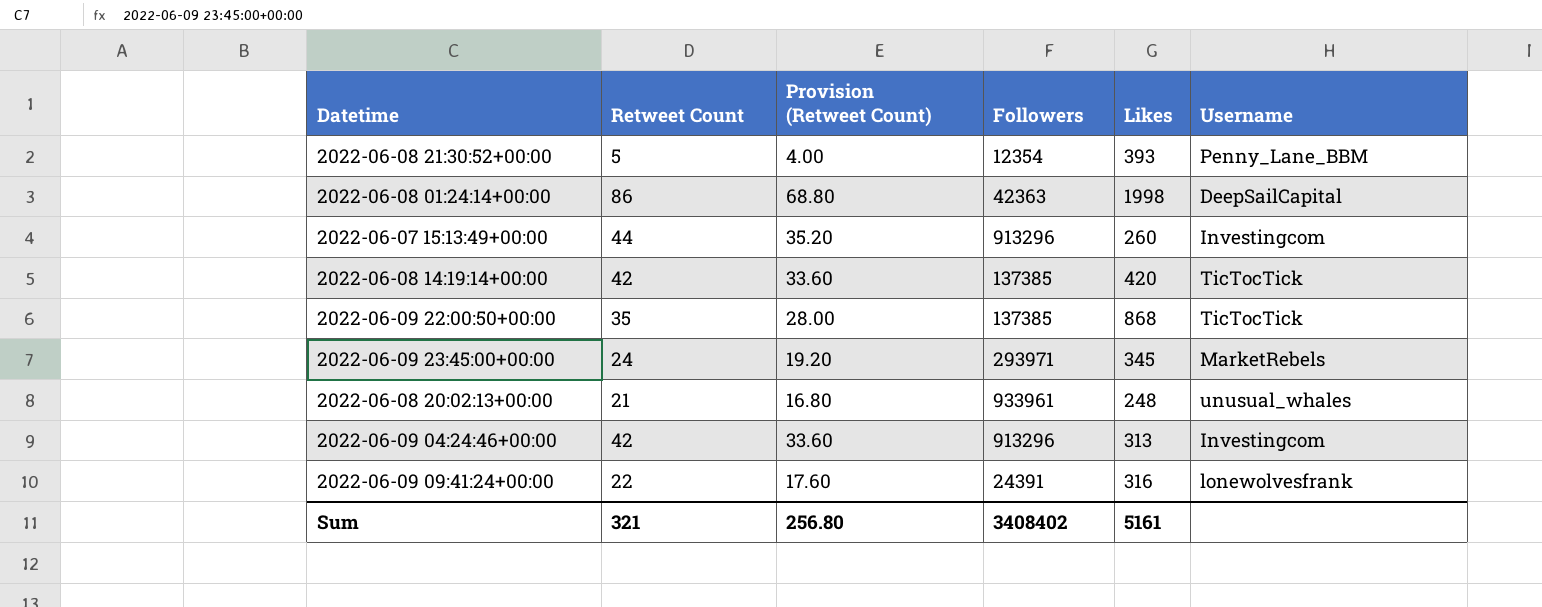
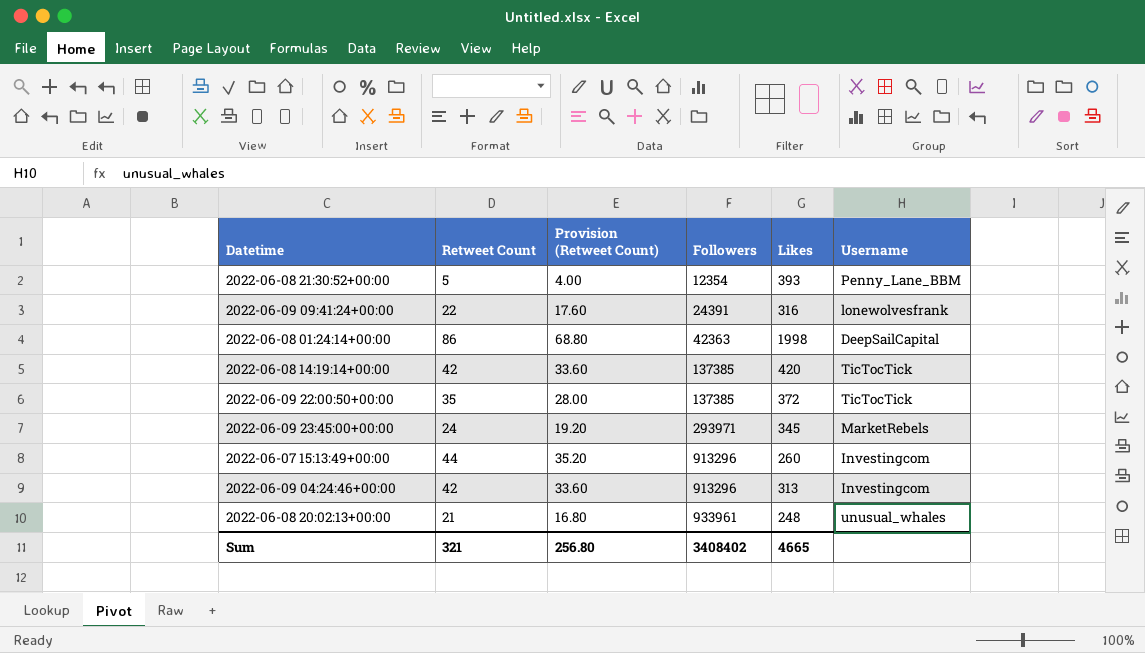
row order: none -> Followers ascending
2022-06-09 22:00:50+00:00 | Likes: 868 -> 372
Sum | Likes: 5161 -> 4665

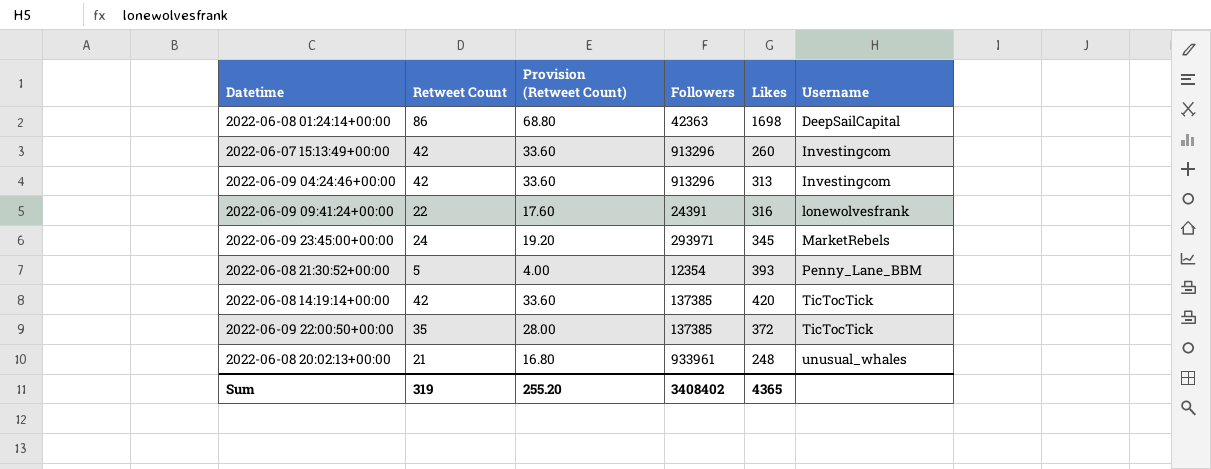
row order: Followers ascending -> Username ascending
2022-06-08 01:24:14+00:00 | Likes: 1998 -> 1698
2022-06-07 15:13:49+00:00 | Retweet Count: 44 -> 42
2022-06-07 15:13:49+00:00 | Provision (Retweet Count): 35.20 -> 33.60
Sum | Retweet Count: 321 -> 319
Sum | Provision (Retweet Count): 256.80 -> 255.20
Sum | Likes: 4665 -> 4365

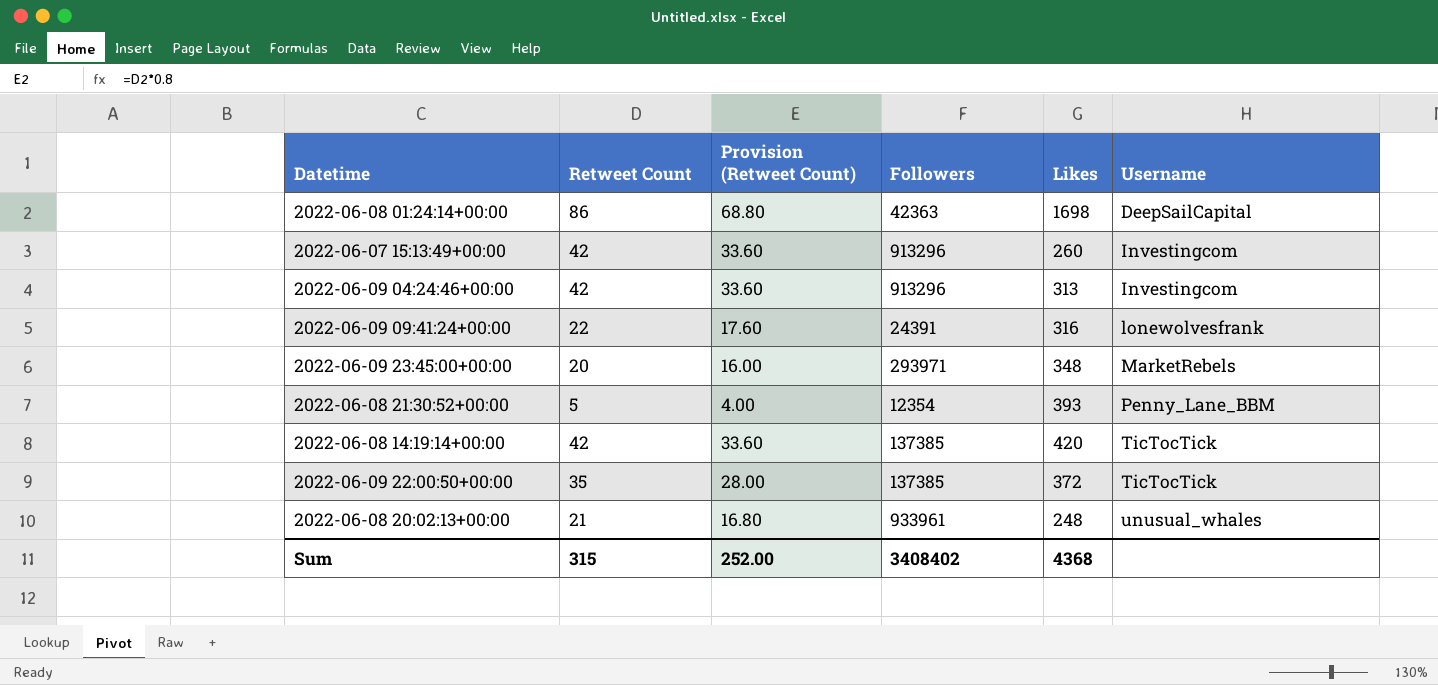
2022-06-09 23:45:00+00:00 | Retweet Count: 24 -> 20
2022-06-09 23:45:00+00:00 | Provision (Retweet Count): 19.20 -> 16.00
2022-06-09 23:45:00+00:00 | Likes: 345 -> 348
Sum | Retweet Count: 319 -> 315
Sum | Provision (Retweet Count): 255.20 -> 252.00
Sum | Likes: 4365 -> 4368

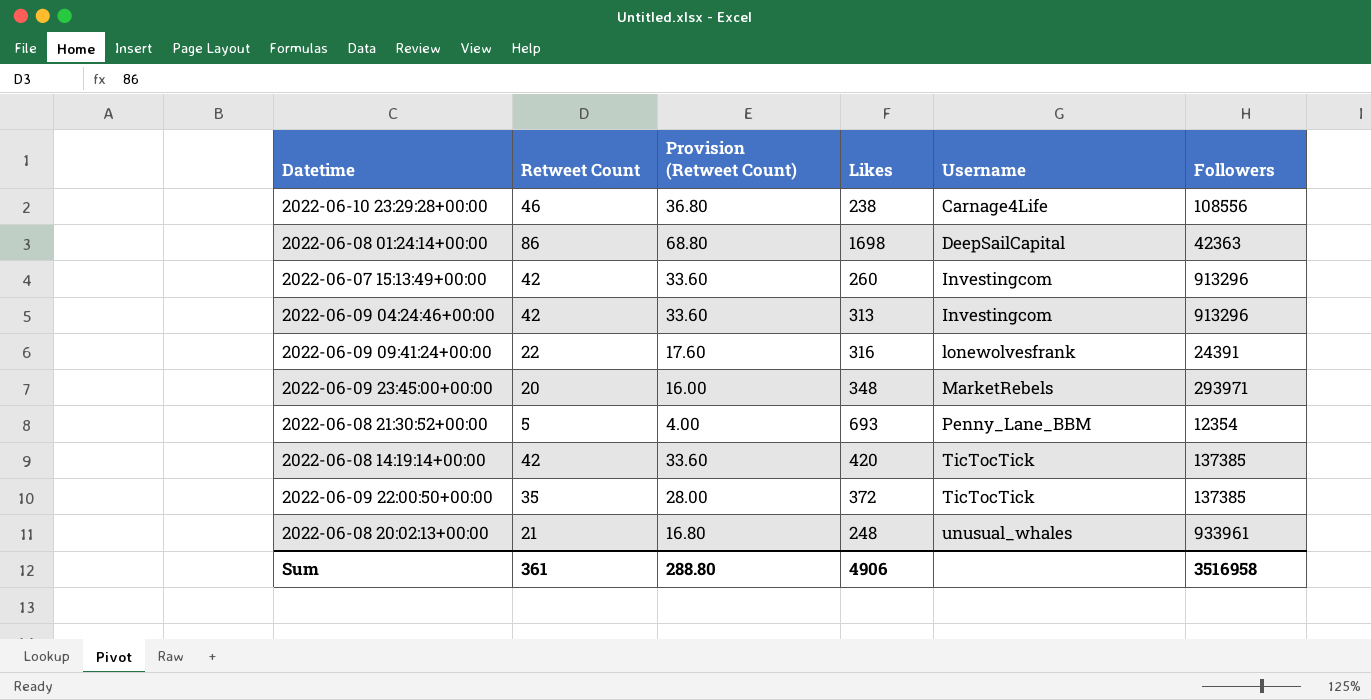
column Followers | position: 4 -> 6
row 2022-06-10 23:29:28+00:00: none -> 46 | 36.80 | 238 | Carnage4Life | 108556
2022-06-08 21:30:52+00:00 | Likes: 393 -> 693
Sum | Retweet Count: 315 -> 361
Sum | Provision (Retweet Count): 252.00 -> 288.80
Sum | Likes: 4368 -> 4906
Sum | Followers: 3408402 -> 3516958

